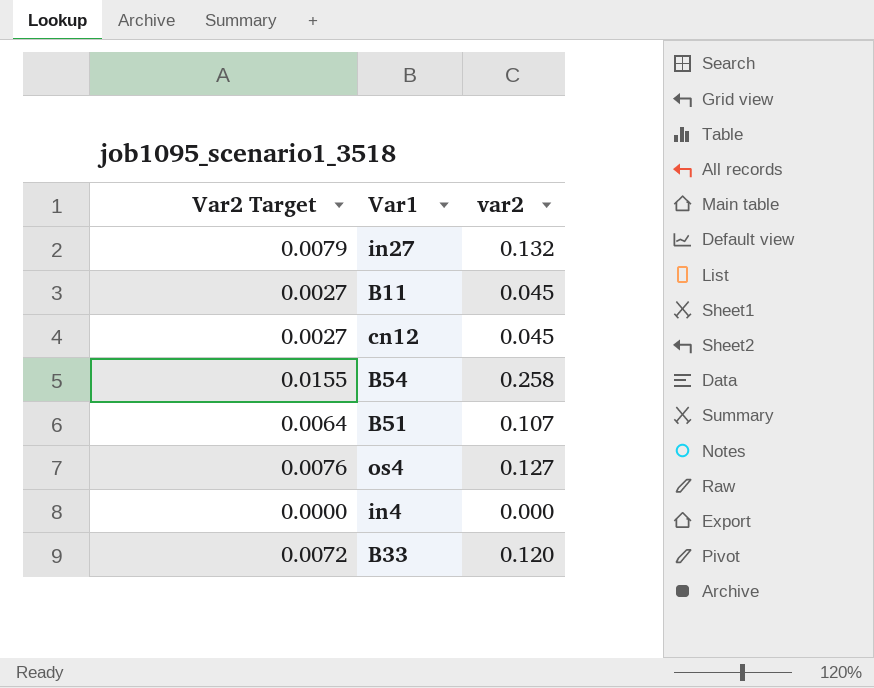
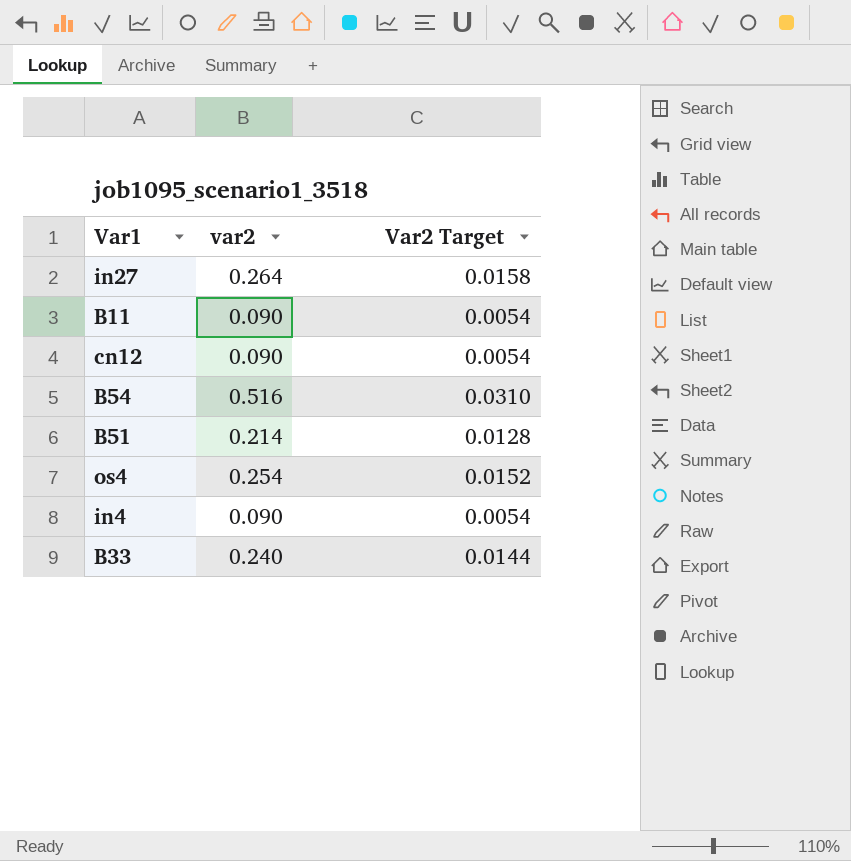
column Var2 Target | position: 1 -> 3
in27 | var2: 0.132 -> 0.264
in27 | Var2 Target: 0.0079 -> 0.0158
B11 | var2: 0.045 -> 0.090
B11 | Var2 Target: 0.0027 -> 0.0054
cn12 | var2: 0.045 -> 0.090
cn12 | Var2 Target: 0.0027 -> 0.0054
B54 | var2: 0.258 -> 0.516
B54 | Var2 Target: 0.0155 -> 0.0310
B51 | var2: 0.107 -> 0.214
B51 | Var2 Target: 0.0064 -> 0.0128
os4 | var2: 0.127 -> 0.254
os4 | Var2 Target: 0.0076 -> 0.0152
in4 | var2: 0.000 -> 0.090
in4 | Var2 Target: 0.0000 -> 0.0054
B33 | var2: 0.120 -> 0.240
B33 | Var2 Target: 0.0072 -> 0.0144

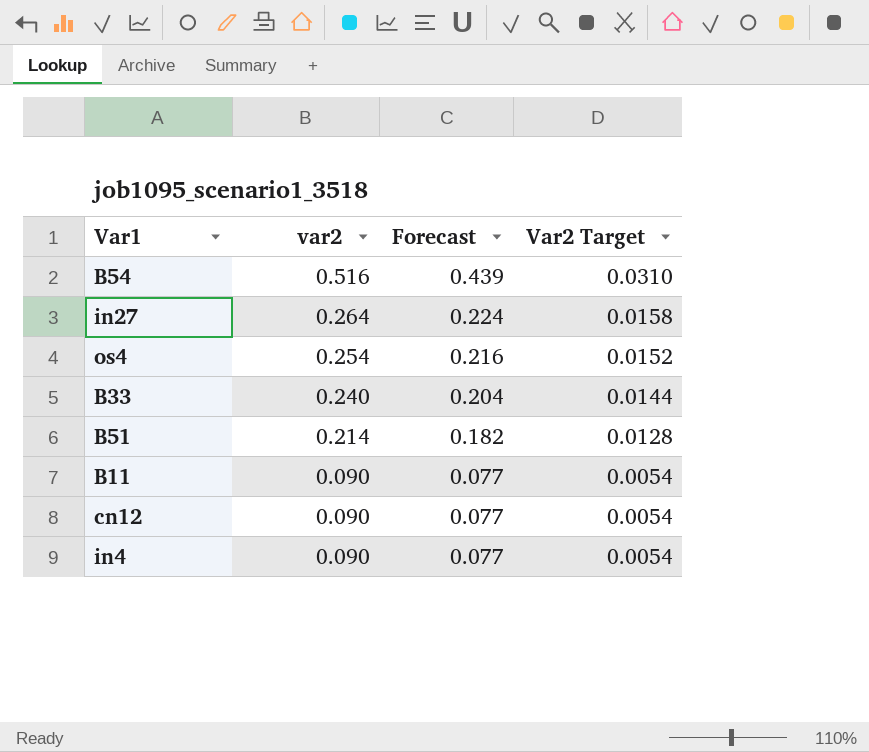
row order: none -> var2 descending
column Forecast | formula: none -> [var2] * 0.85

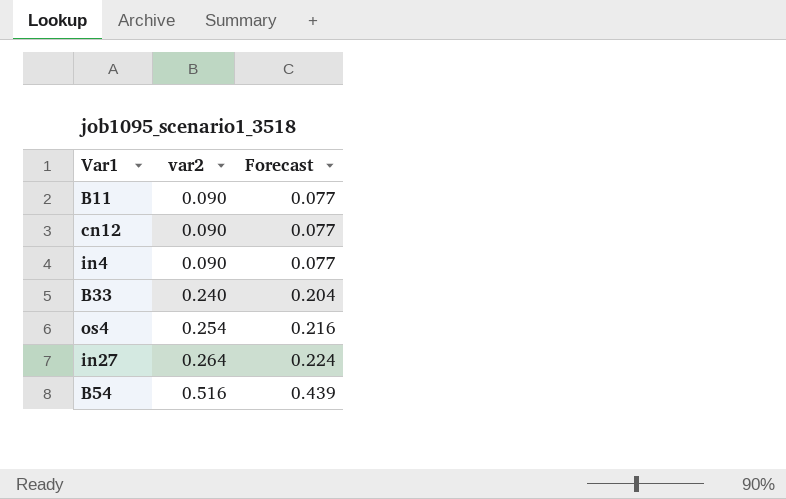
row order: var2 descending -> var2 ascending
column Var2 Target | formula: [var2] * 0.06 -> none
row B51: 0.214 | 0.182 | 0.0128 -> none

